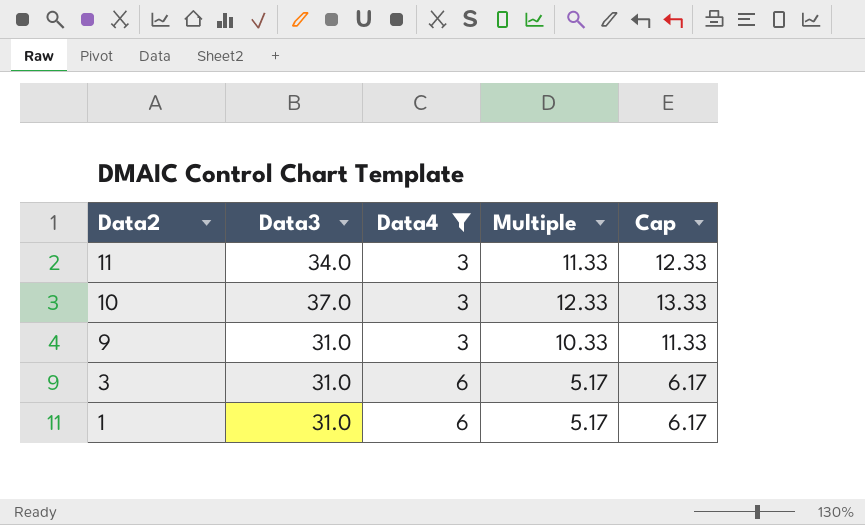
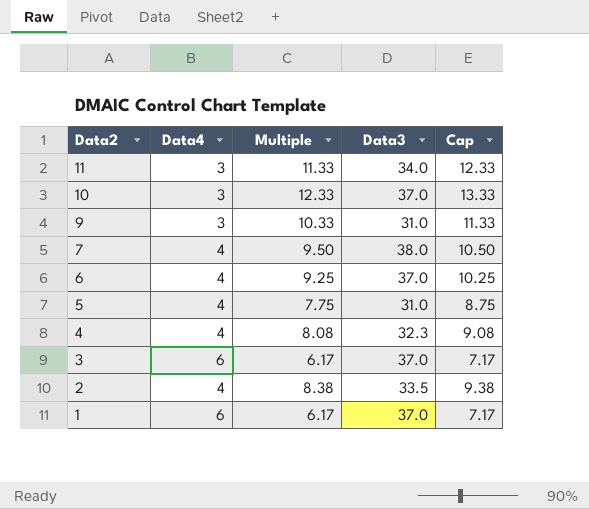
filter: Data4 != 4 -> none
column Data3 | position: 2 -> 4
3 | Multiple: 5.17 -> 6.17
3 | Data3: 31.0 -> 37.0
3 | Cap: 6.17 -> 7.17
1 | Multiple: 5.17 -> 6.17
1 | Data3: 31.0 -> 37.0
1 | Cap: 6.17 -> 7.17

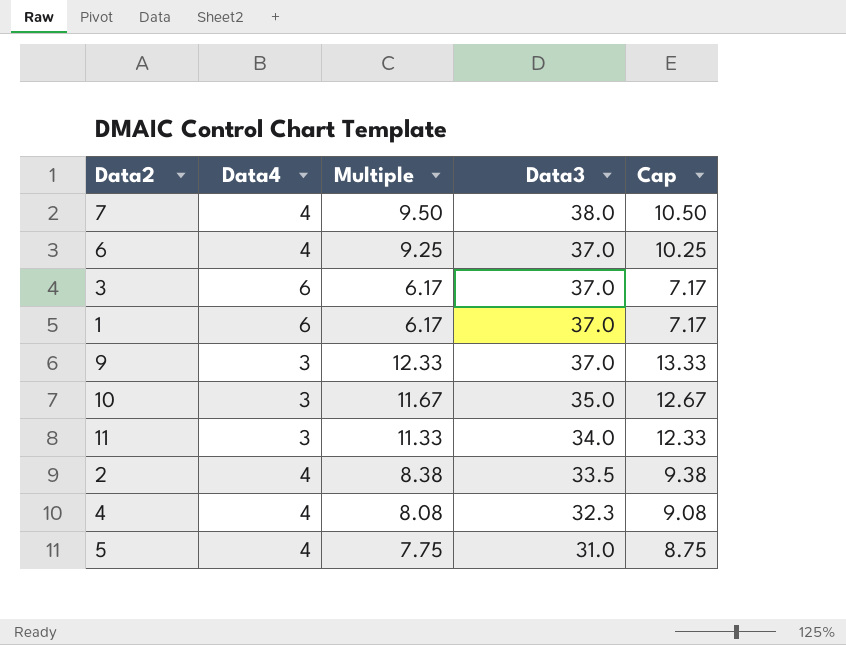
row order: Data2 descending -> Data3 descending
9 | Multiple: 10.33 -> 12.33
9 | Data3: 31.0 -> 37.0
9 | Cap: 11.33 -> 13.33
10 | Multiple: 12.33 -> 11.67
10 | Data3: 37.0 -> 35.0
10 | Cap: 13.33 -> 12.67

